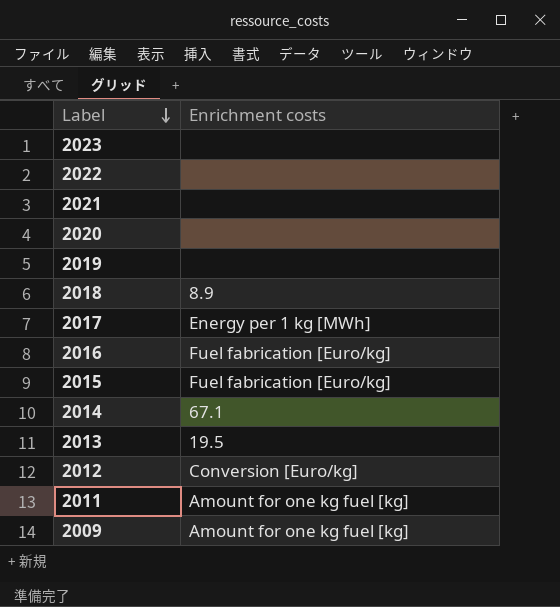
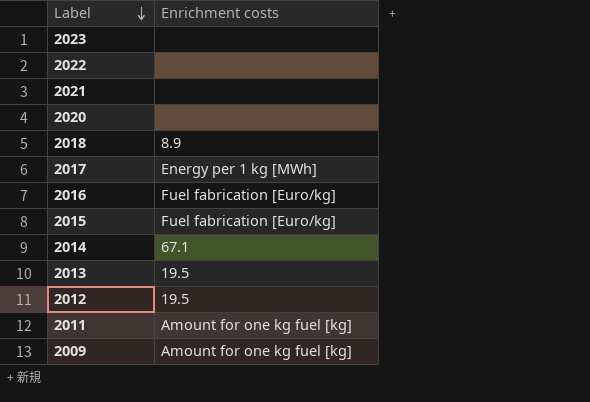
row 2019: none -> none
2012 | Enrichment costs: Conversion [Euro/kg] -> 19.5

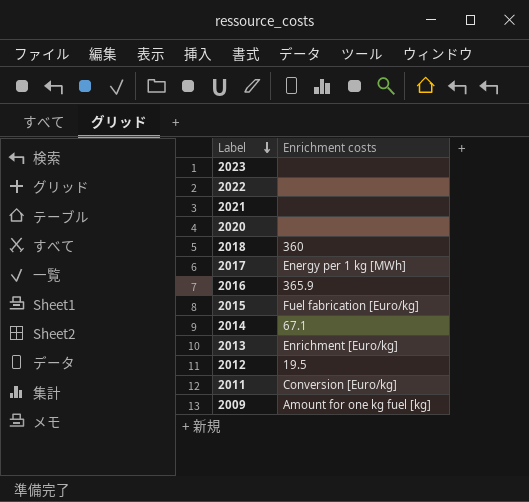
2018 | Enrichment costs: 8.9 -> 360
2016 | Enrichment costs: Fuel fabrication [Euro/kg] -> 365.9
2013 | Enrichment costs: 19.5 -> Enrichment [Euro/kg]
2011 | Enrichment costs: Amount for one kg fuel [kg] -> Conversion [Euro/kg]

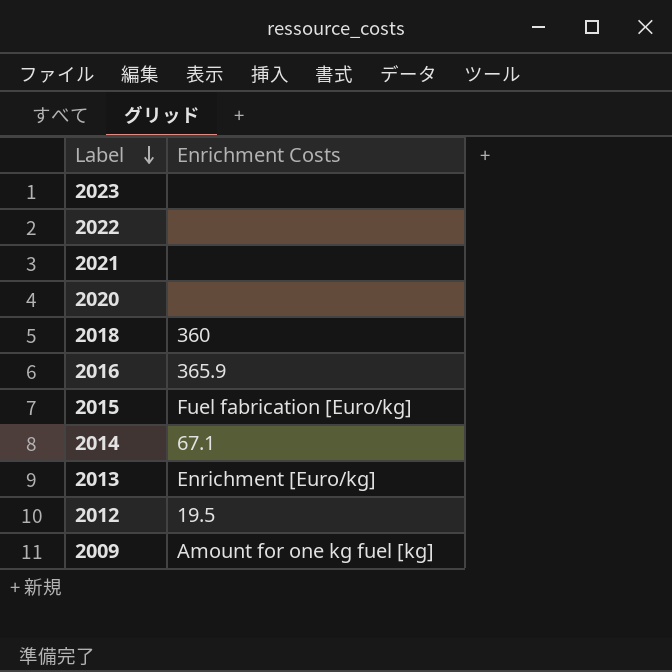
column name: Enrichment costs -> Enrichment Costs
row 2017: Energy per 1 kg [MWh] -> none
row 2011: Conversion [Euro/kg] -> none

